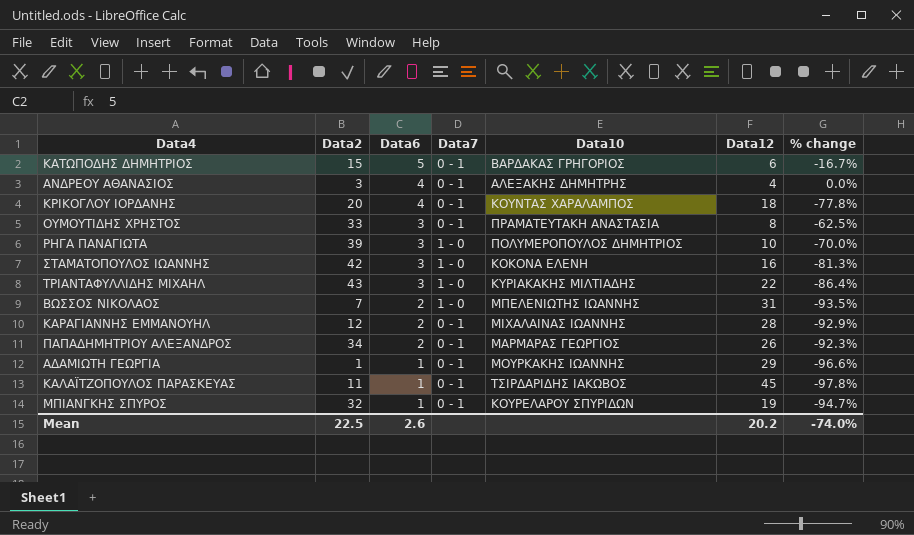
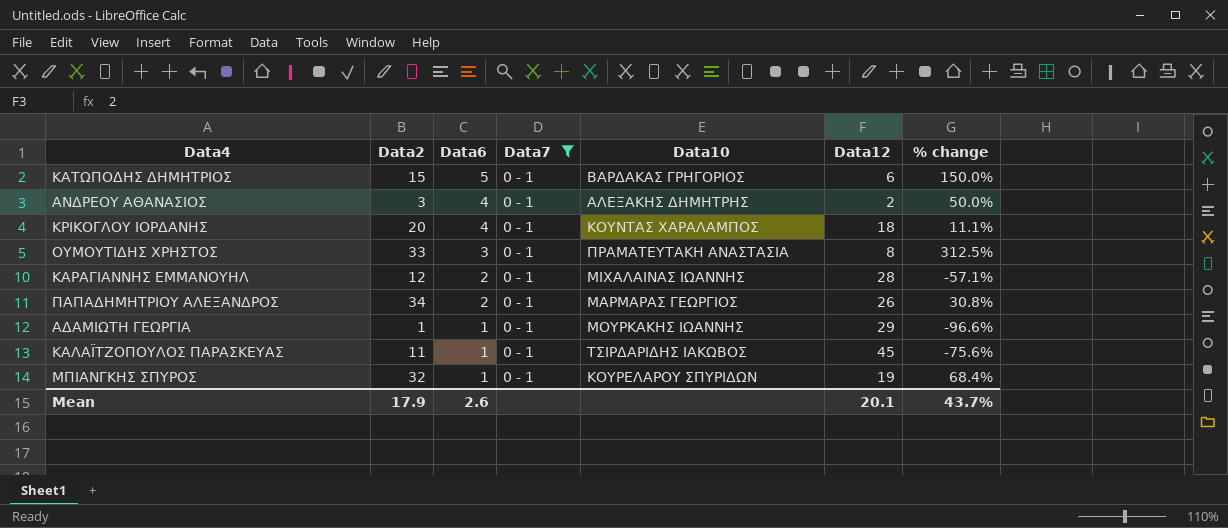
filter: none -> Data7 = 0 - 1
column % change | formula: ([Data6] - [Data12]) / [Data12] -> ([Data2] - [Data12]) / [Data12]
ΑΝΔΡΕΟΥ ΑΘΑΝΑΣΙΟΣ | Data12: 4 -> 2
Mean | Data2: 22.5 -> 17.9
Mean | Data12: 20.2 -> 20.1
Mean | % change: -74.0% -> 43.7%

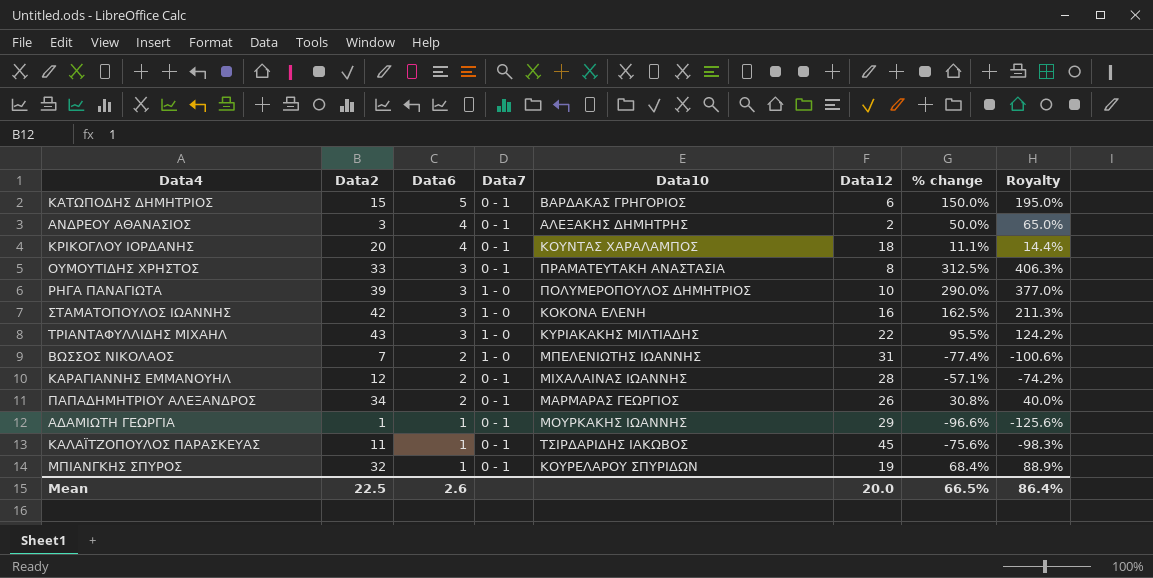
filter: Data7 = 0 - 1 -> none
column Royalty | formula: none -> [% change] * 1.3
Mean | Data2: 17.9 -> 22.5
Mean | Data12: 20.1 -> 20.0
Mean | % change: 43.7% -> 66.5%

